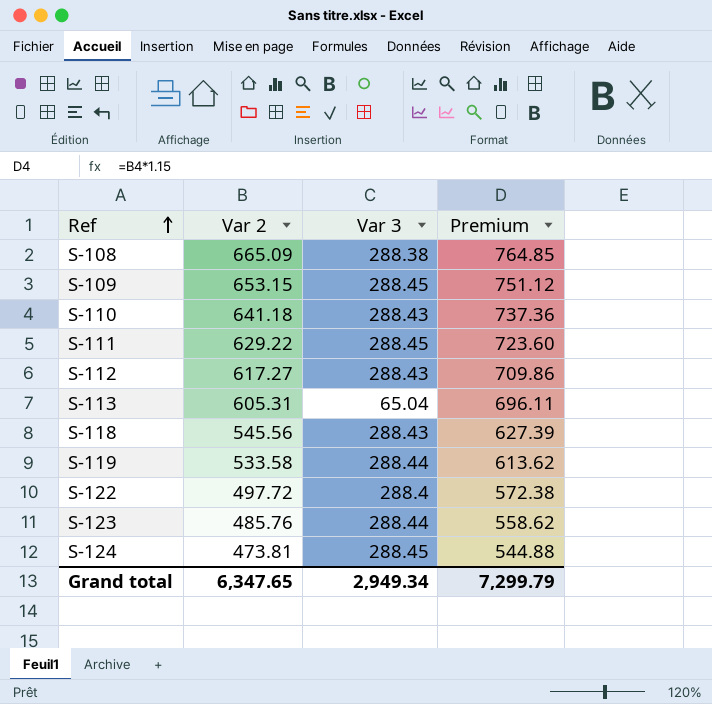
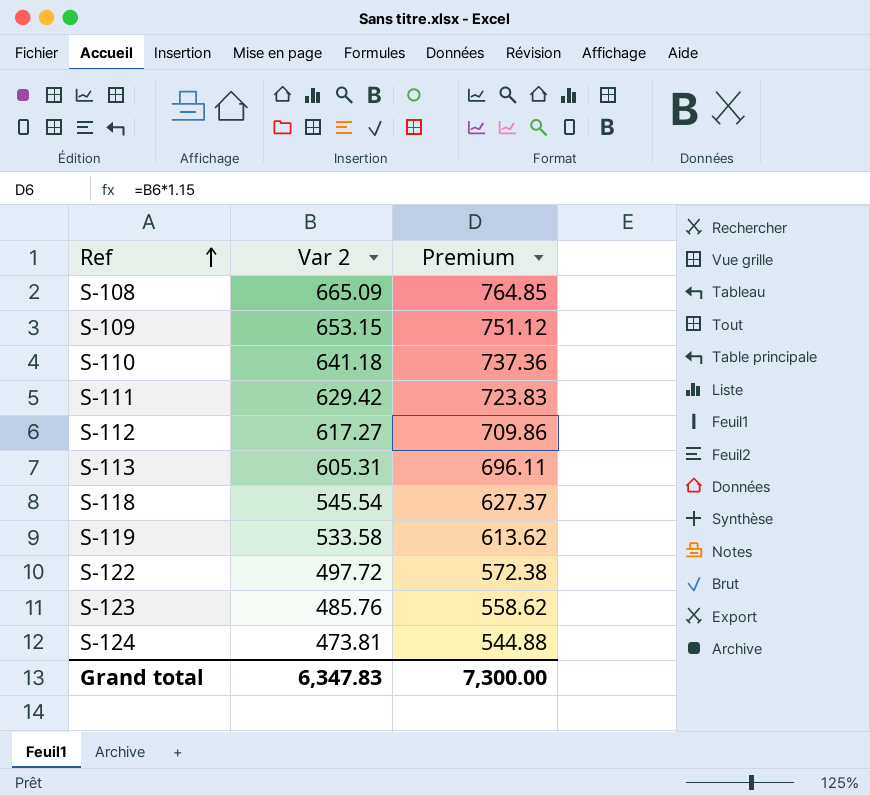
column Var 3 | position: 3 -> none
S-111 | Var 2: 629.22 -> 629.42
S-111 | Premium: 723.60 -> 723.83
S-118 | Var 2: 545.56 -> 545.54
S-118 | Premium: 627.39 -> 627.37
Grand total | Var 2: 6,347.65 -> 6,347.83
Grand total | Premium: 7,299.79 -> 7,300.00

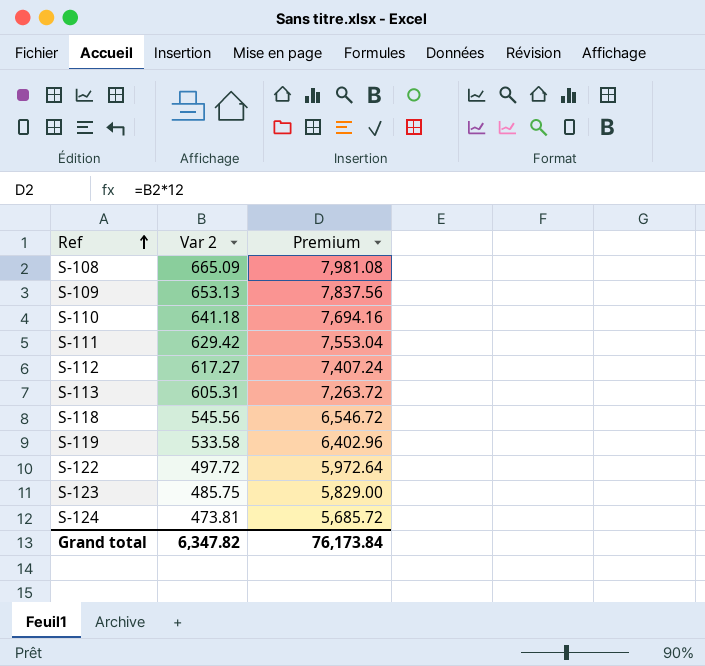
column Premium | formula: [Var 2] * 1.15 -> [Var 2] * 12
S-109 | Var 2: 653.15 -> 653.13
S-118 | Var 2: 545.54 -> 545.56
S-123 | Var 2: 485.76 -> 485.75
Grand total | Var 2: 6,347.83 -> 6,347.82
Grand total | Premium: 7,300.00 -> 76,173.84

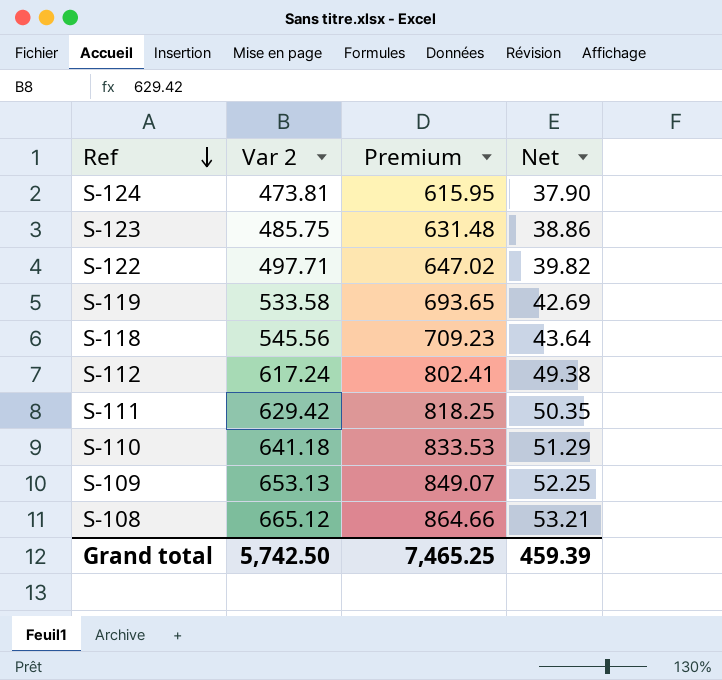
row order: Ref ascending -> Ref descending
column Premium | formula: [Var 2] * 12 -> [Var 2] * 1.3
column Net | formula: none -> [Var 2] * 0.08
row S-113: 605.31 | 7,263.72 -> none
S-122 | Var 2: 497.72 -> 497.71
S-112 | Var 2: 617.27 -> 617.24
S-108 | Var 2: 665.09 -> 665.12
Grand total | Var 2: 6,347.82 -> 5,742.50
Grand total | Premium: 76,173.84 -> 7,465.25

